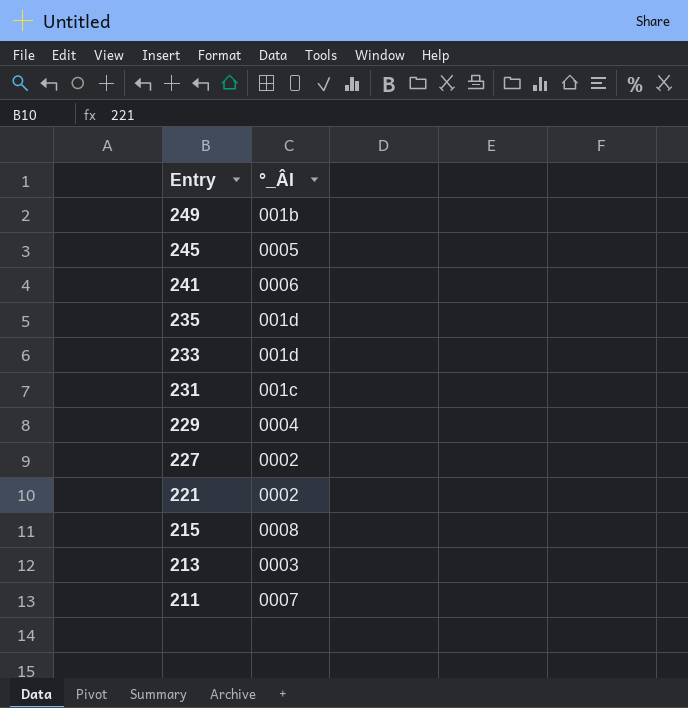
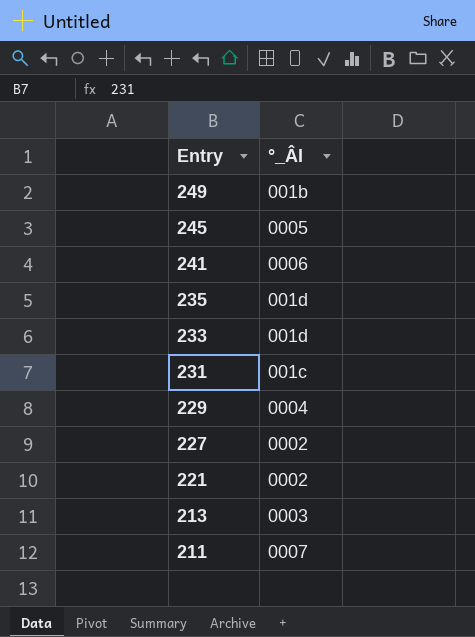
row 215: 0008 -> none

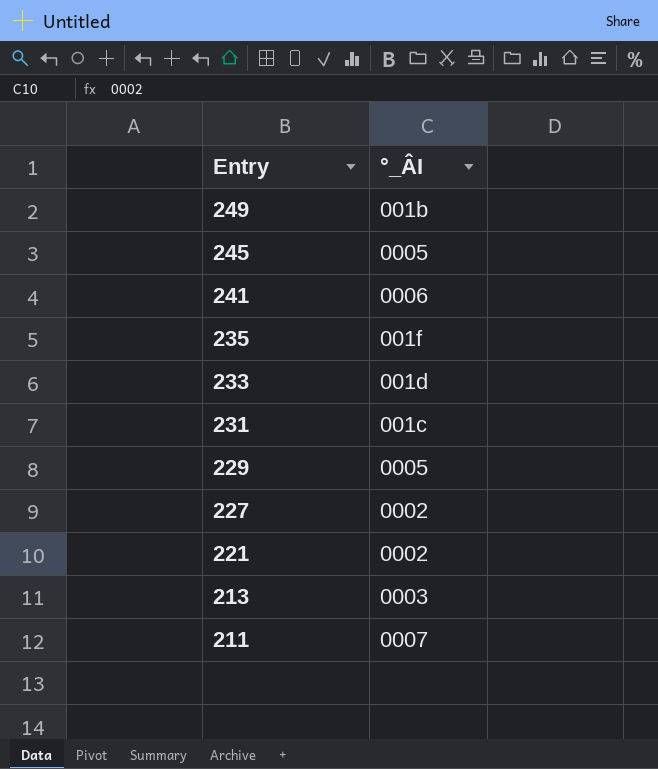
235 | °_ÂI: 001d -> 001f
229 | °_ÂI: 0004 -> 0005

